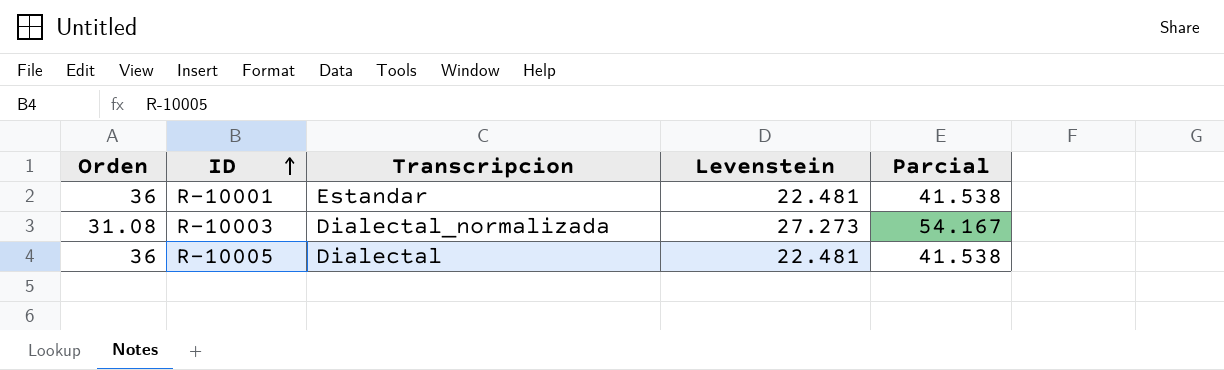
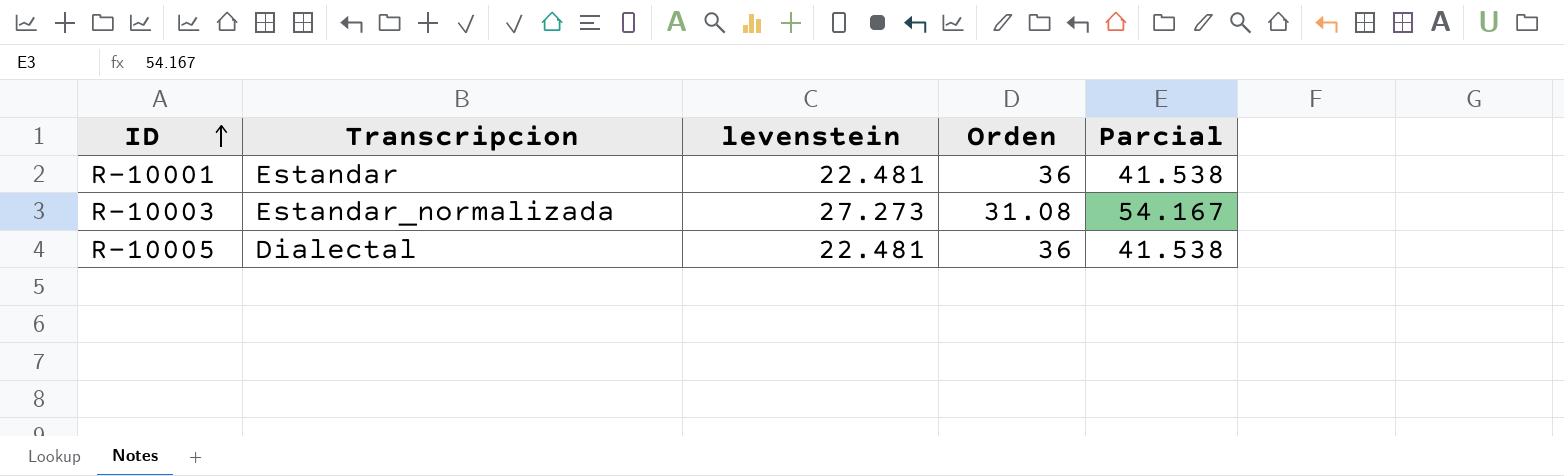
column name: Levenstein -> levenstein
column Orden | position: 1 -> 4
R-10003 | Transcripcion: Dialectal_normalizada -> Estandar_normalizada

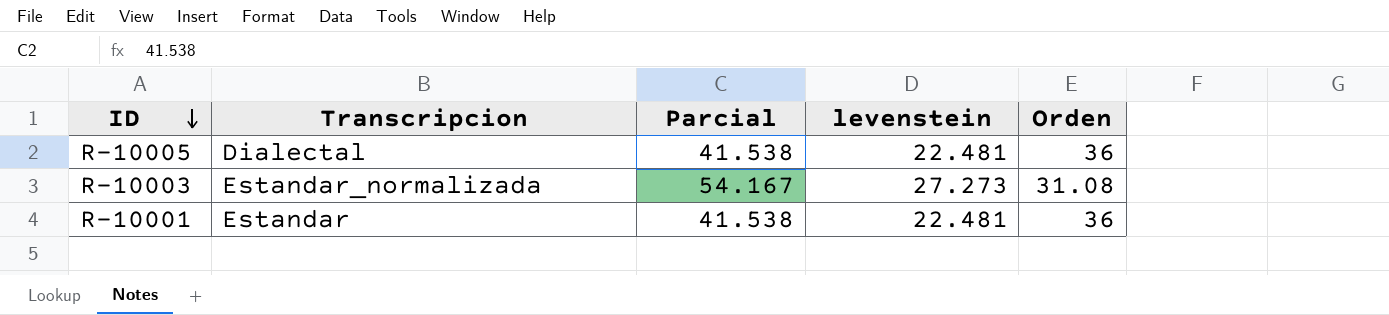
row order: ID ascending -> ID descending
column Parcial | position: 5 -> 3

